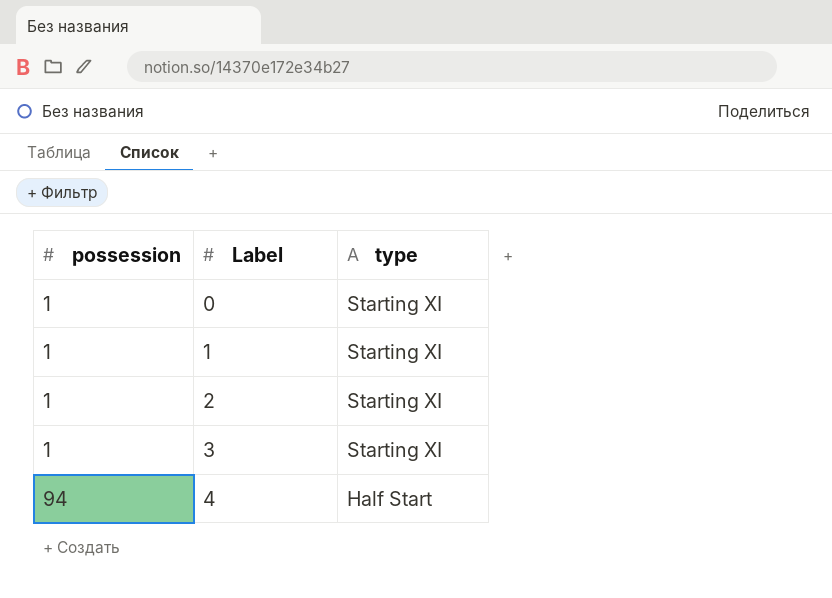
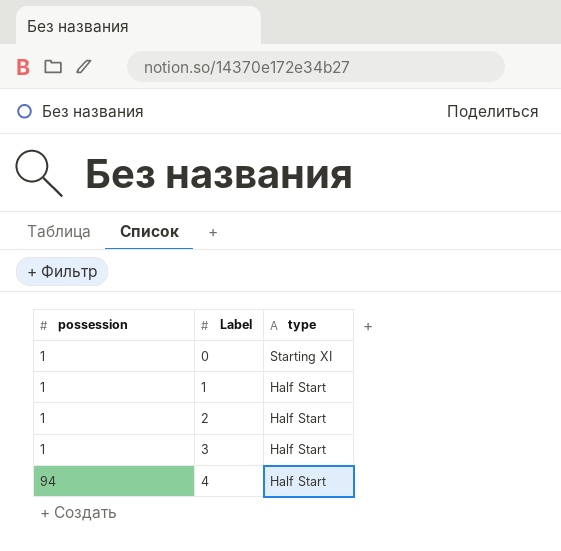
1 | type: Starting XI -> Half Start
2 | type: Starting XI -> Half Start
3 | type: Starting XI -> Half Start

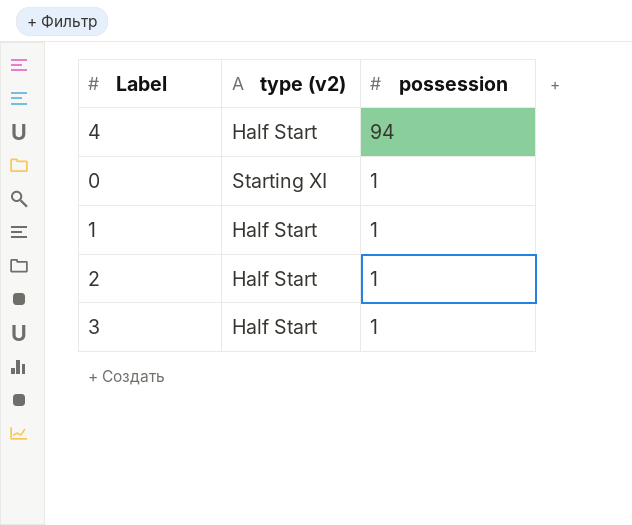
row order: possession ascending -> possession descending
column name: type -> type (v2)
column possession | position: 1 -> 3

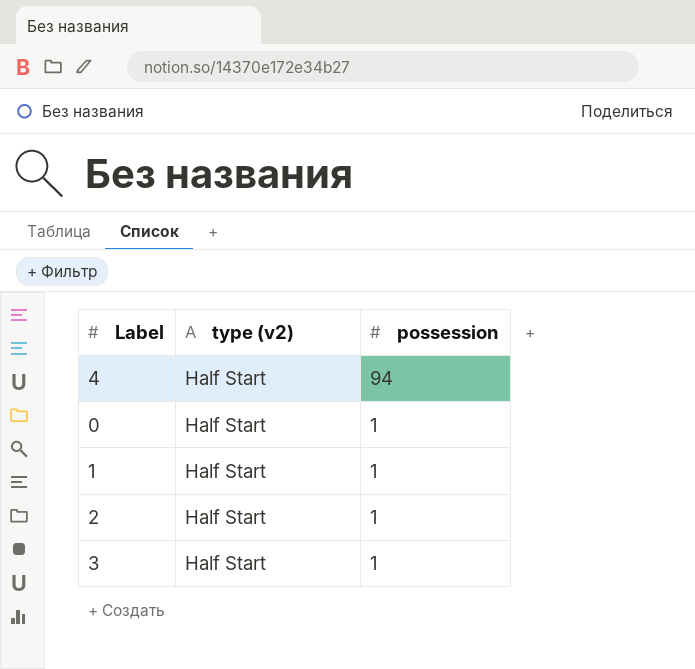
0 | type (v2): Starting XI -> Half Start

